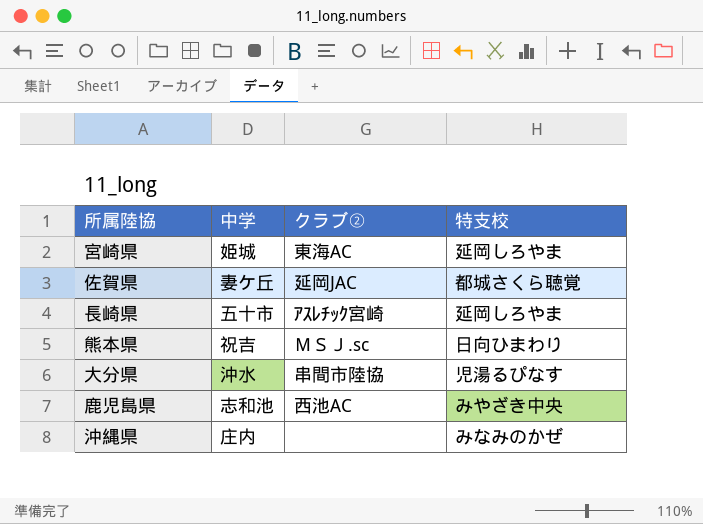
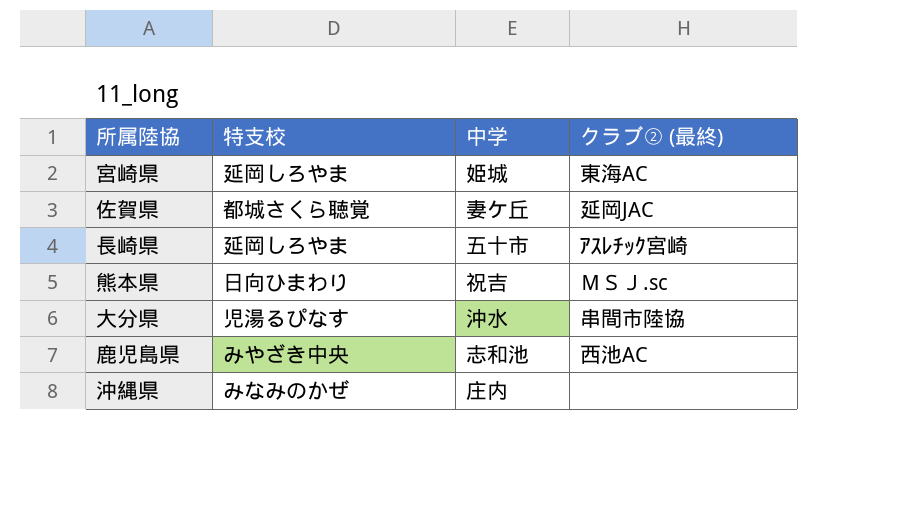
column 特支校 | position: 4 -> 2
column name: クラブ② -> クラブ② (最終)

